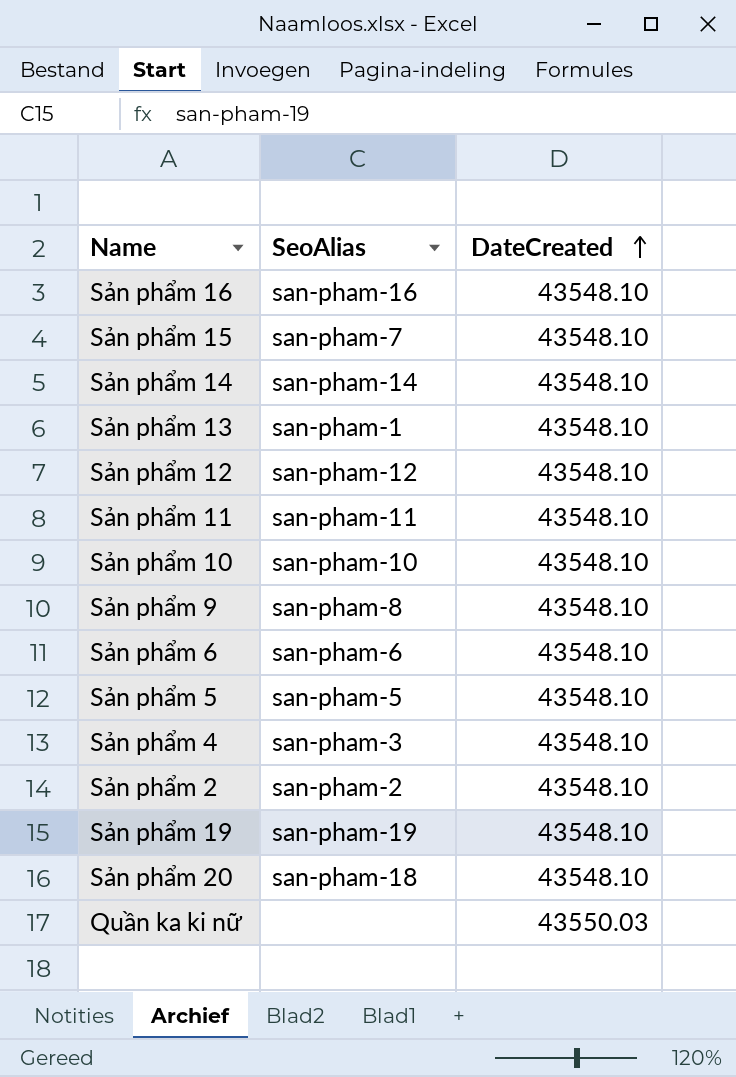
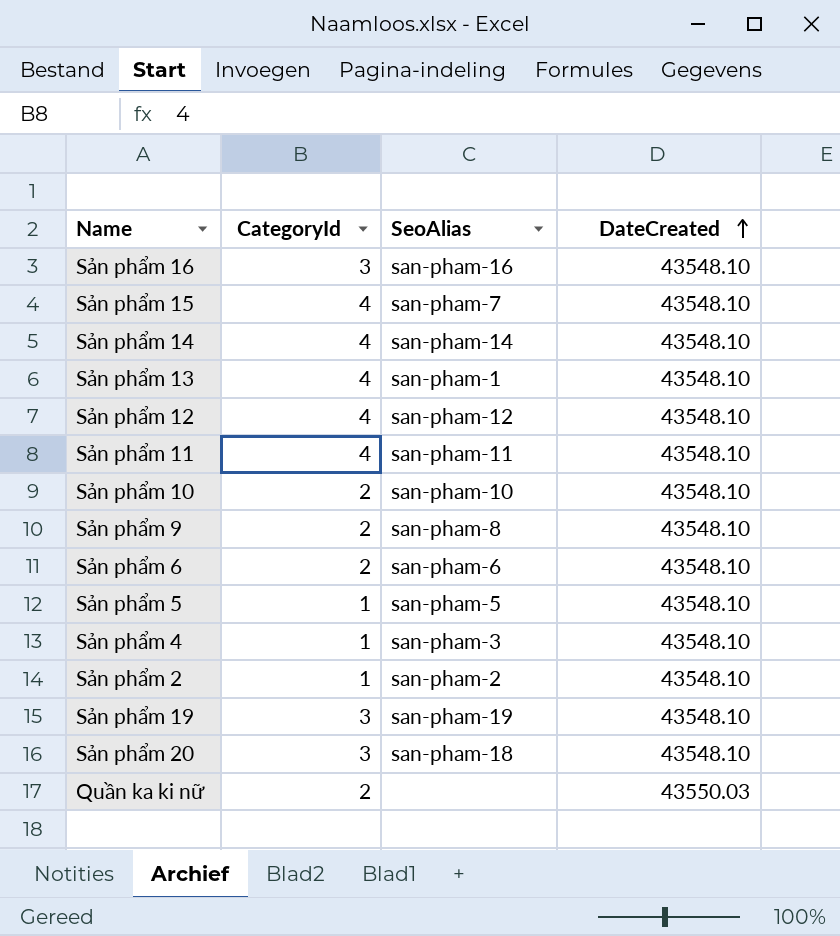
column CategoryId | position: none -> 2

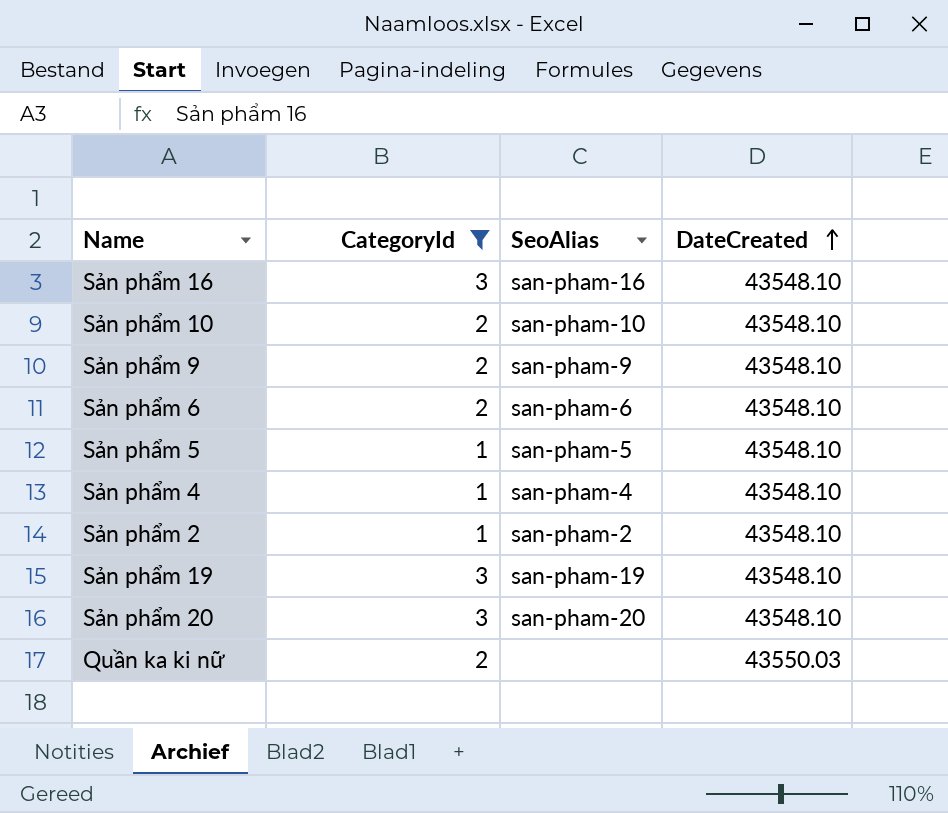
filter: none -> CategoryId != 4
Sản phẩm 9 | SeoAlias: san-pham-8 -> san-pham-9
Sản phẩm 4 | SeoAlias: san-pham-3 -> san-pham-4
Sản phẩm 20 | SeoAlias: san-pham-18 -> san-pham-20

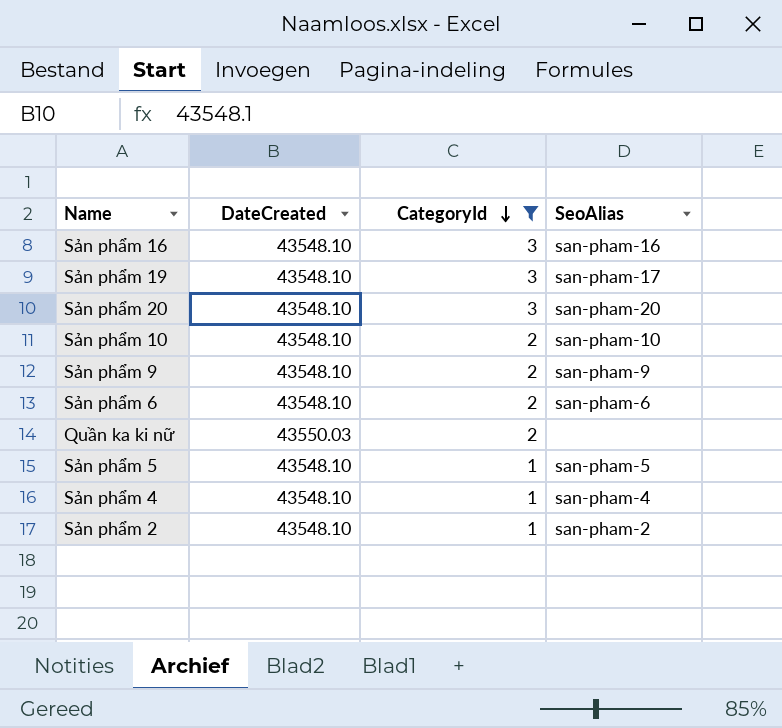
row order: DateCreated ascending -> CategoryId descending
column DateCreated | position: 4 -> 2
Sản phẩm 19 | SeoAlias: san-pham-19 -> san-pham-17

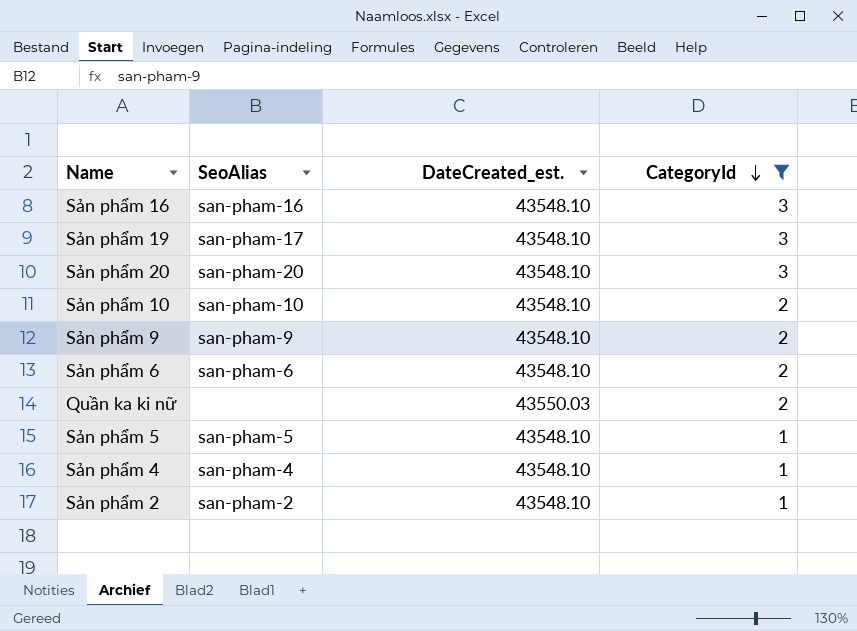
column SeoAlias | position: 4 -> 2
column name: DateCreated -> DateCreated_est.

